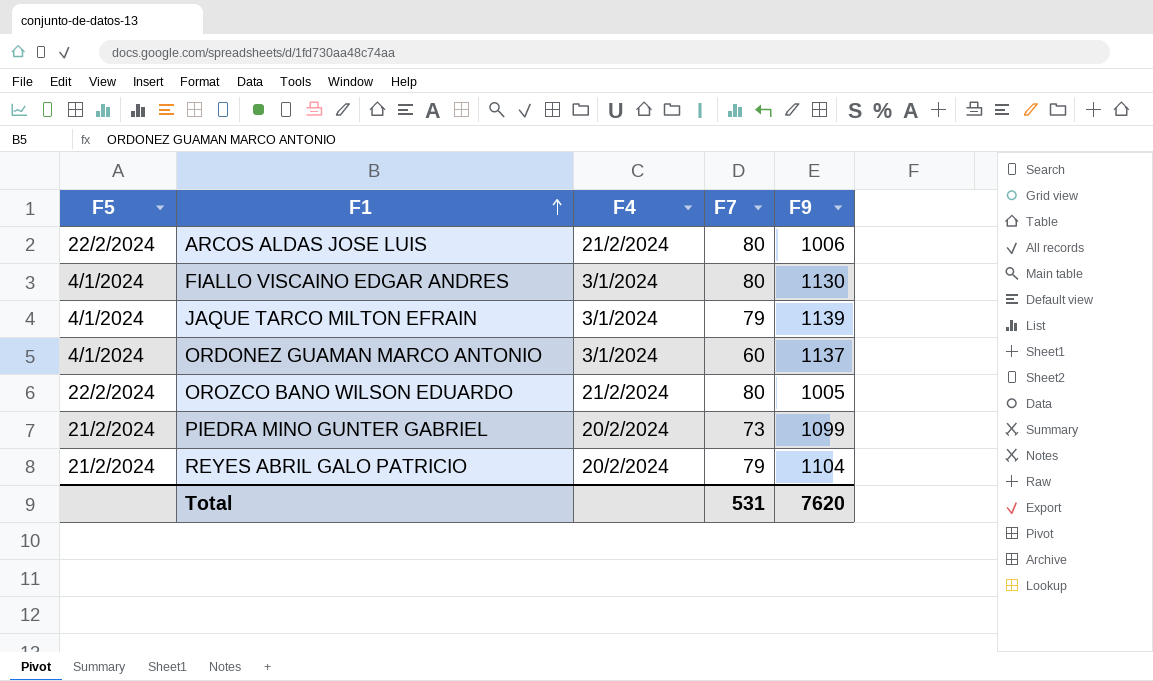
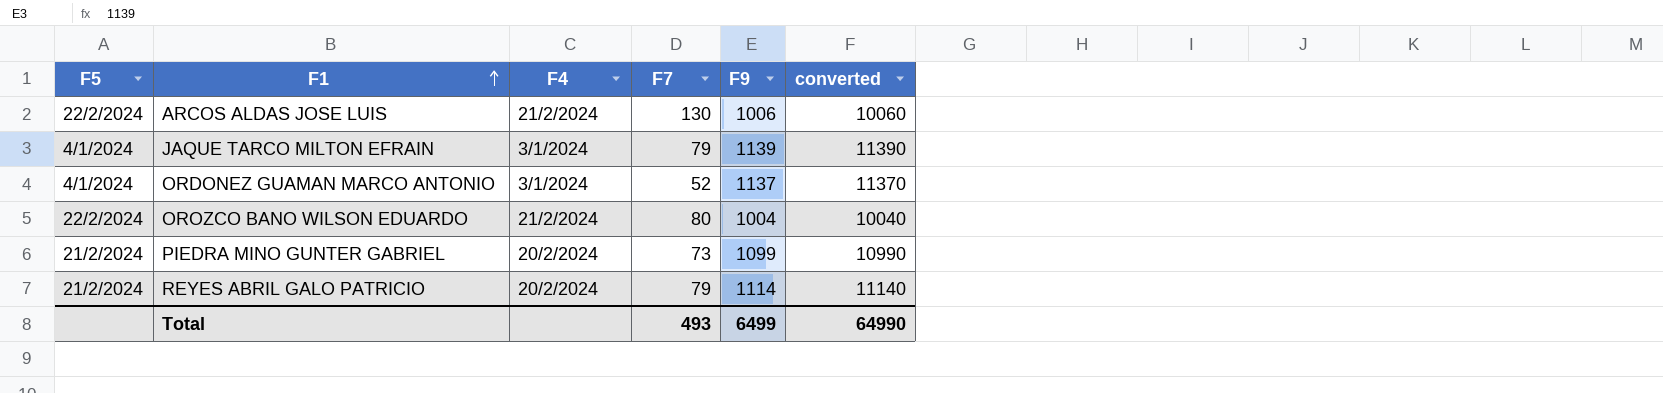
column converted | formula: none -> [F9] * 10
row FIALLO VISCAINO EDGAR ANDRES: 4/1/2024 | 3/1/2024 | 80 | 1130 -> none
ARCOS ALDAS JOSE LUIS | F7: 80 -> 130
ORDONEZ GUAMAN MARCO ANTONIO | F7: 60 -> 52
OROZCO BANO WILSON EDUARDO | F9: 1005 -> 1004
REYES ABRIL GALO PATRICIO | F9: 1104 -> 1114
Total | F7: 531 -> 493
Total | F9: 7620 -> 6499

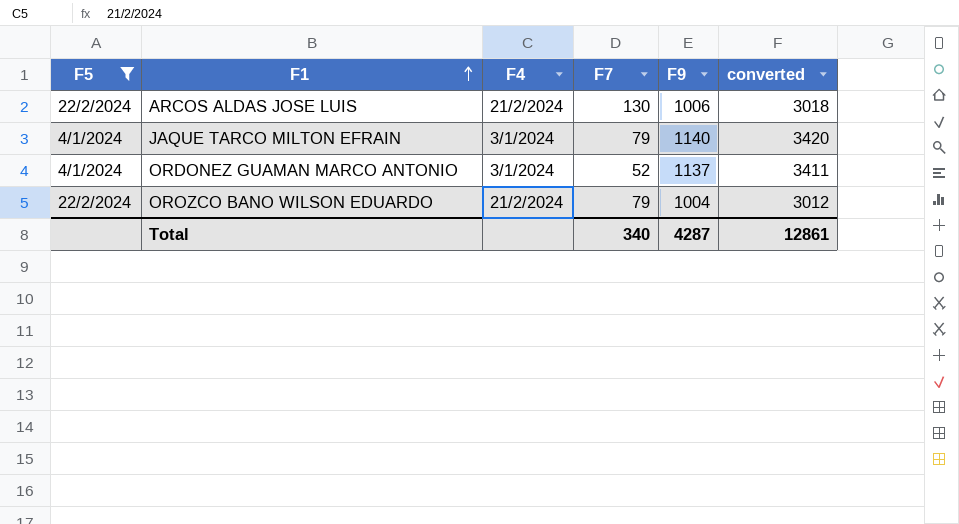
filter: none -> F5 != 21/2/2024
column converted | formula: [F9] * 10 -> [F9] * 3
JAQUE TARCO MILTON EFRAIN | F9: 1139 -> 1140
OROZCO BANO WILSON EDUARDO | F7: 80 -> 79
Total | F7: 493 -> 340
Total | F9: 6499 -> 4287
Total | converted: 64990 -> 12861

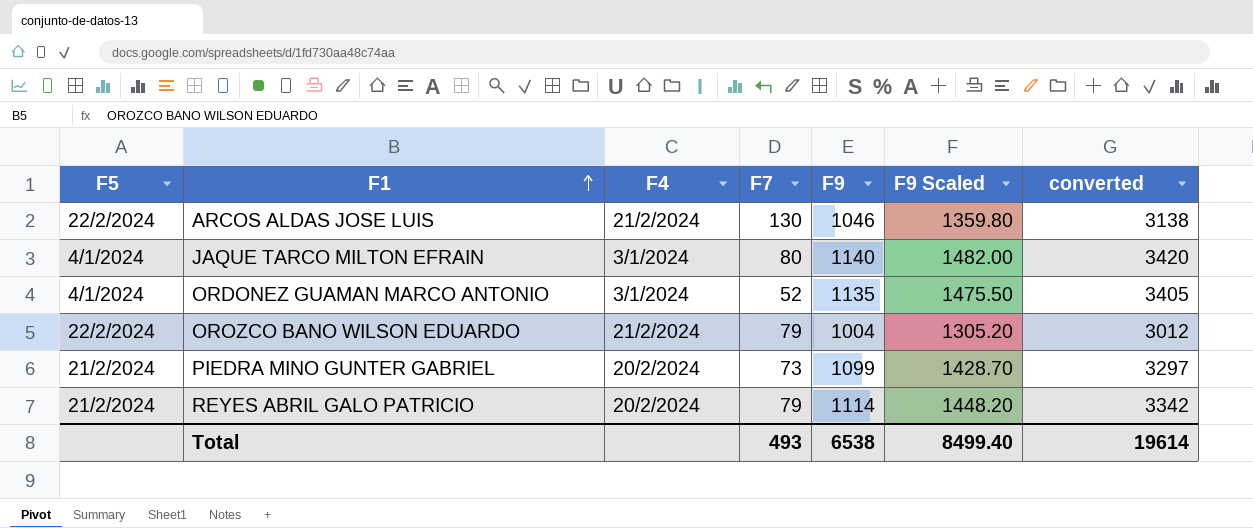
filter: F5 != 21/2/2024 -> none
column F9 Scaled | formula: none -> [F9] * 1.3
ARCOS ALDAS JOSE LUIS | F9: 1006 -> 1046
ARCOS ALDAS JOSE LUIS | converted: 3018 -> 3138
JAQUE TARCO MILTON EFRAIN | F7: 79 -> 80
ORDONEZ GUAMAN MARCO ANTONIO | F9: 1137 -> 1135
ORDONEZ GUAMAN MARCO ANTONIO | converted: 3411 -> 3405
Total | F7: 340 -> 493
Total | F9: 4287 -> 6538
Total | converted: 12861 -> 19614

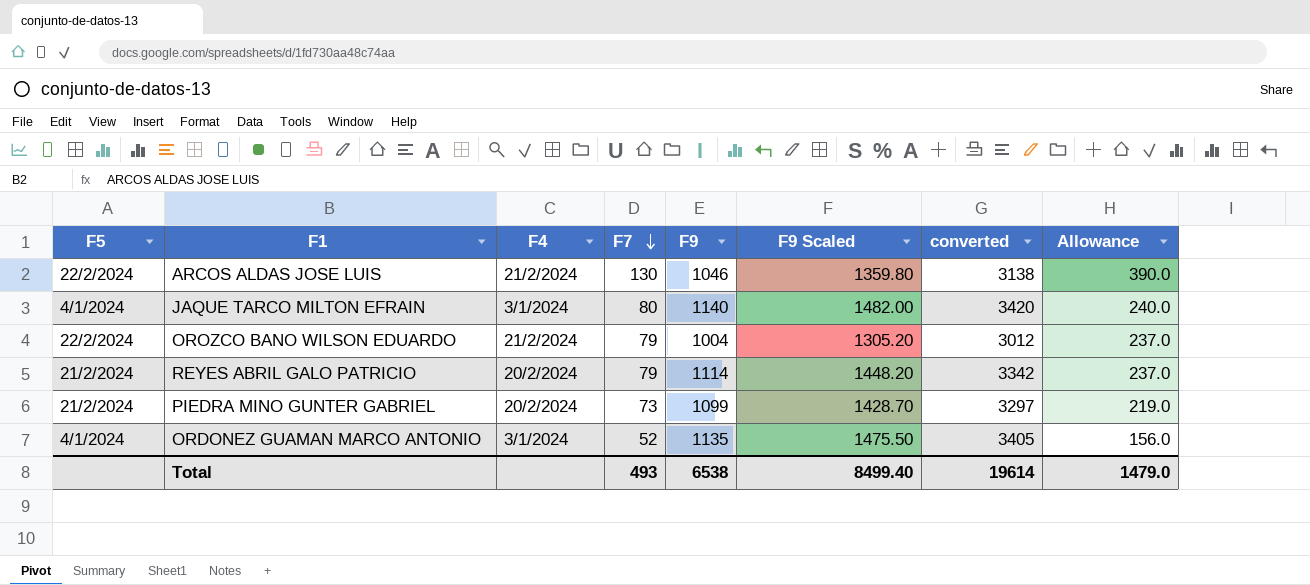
row order: F1 ascending -> F7 descending
column Allowance | formula: none -> [F7] * 3

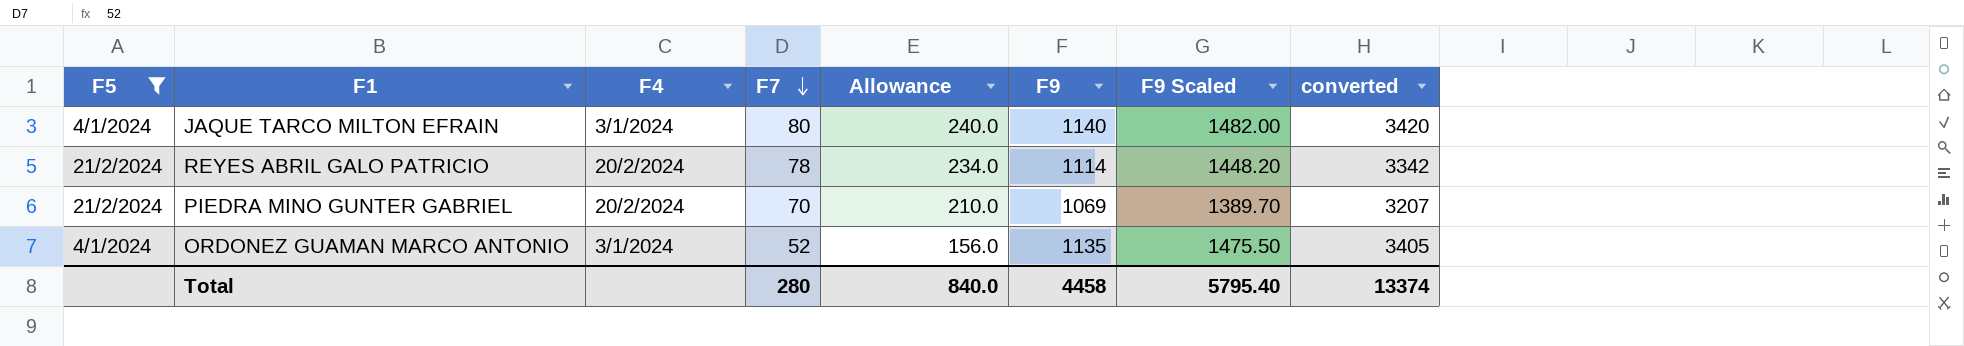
filter: none -> F5 != 22/2/2024
column Allowance | position: 8 -> 5
REYES ABRIL GALO PATRICIO | F7: 79 -> 78
REYES ABRIL GALO PATRICIO | Allowance: 237.0 -> 234.0
PIEDRA MINO GUNTER GABRIEL | F7: 73 -> 70
PIEDRA MINO GUNTER GABRIEL | Allowance: 219.0 -> 210.0
PIEDRA MINO GUNTER GABRIEL | F9: 1099 -> 1069
PIEDRA MINO GUNTER GABRIEL | F9 Scaled: 1428.70 -> 1389.70
PIEDRA MINO GUNTER GABRIEL | converted: 3297 -> 3207
Total | F7: 493 -> 280
Total | Allowance: 1479.0 -> 840.0
Total | F9: 6538 -> 4458
Total | F9 Scaled: 8499.40 -> 5795.40
Total | converted: 19614 -> 13374

